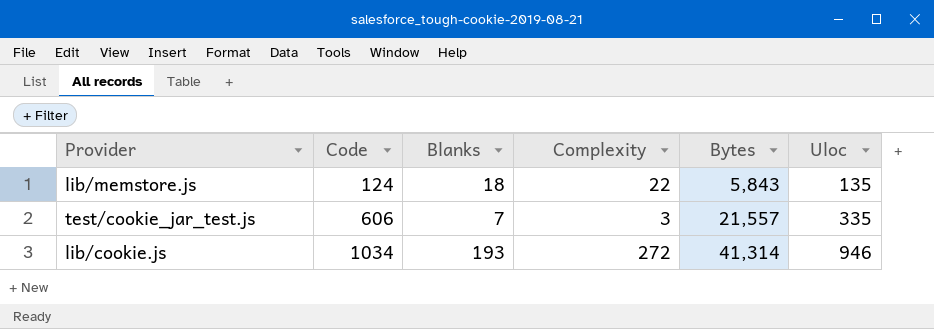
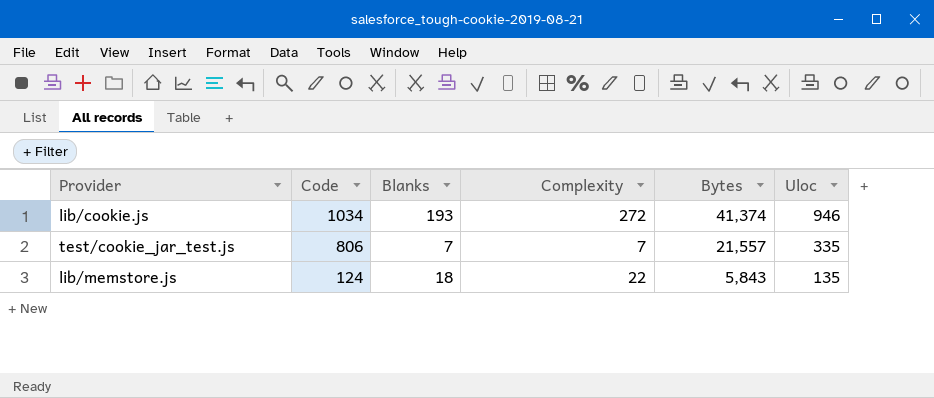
row order: Code ascending -> Code descending
lib/cookie.js | Bytes: 41,314 -> 41,374
test/cookie_jar_test.js | Code: 606 -> 806
test/cookie_jar_test.js | Complexity: 3 -> 7

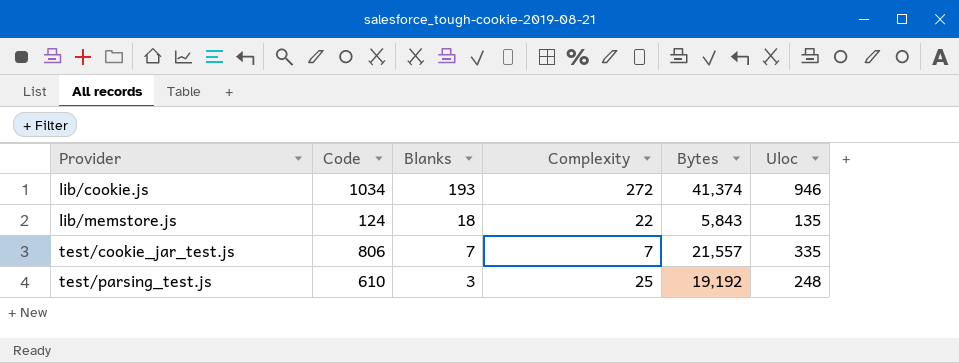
row order: Code descending -> Provider ascending
row test/parsing_test.js: none -> 610 | 3 | 25 | 19,192 | 248

